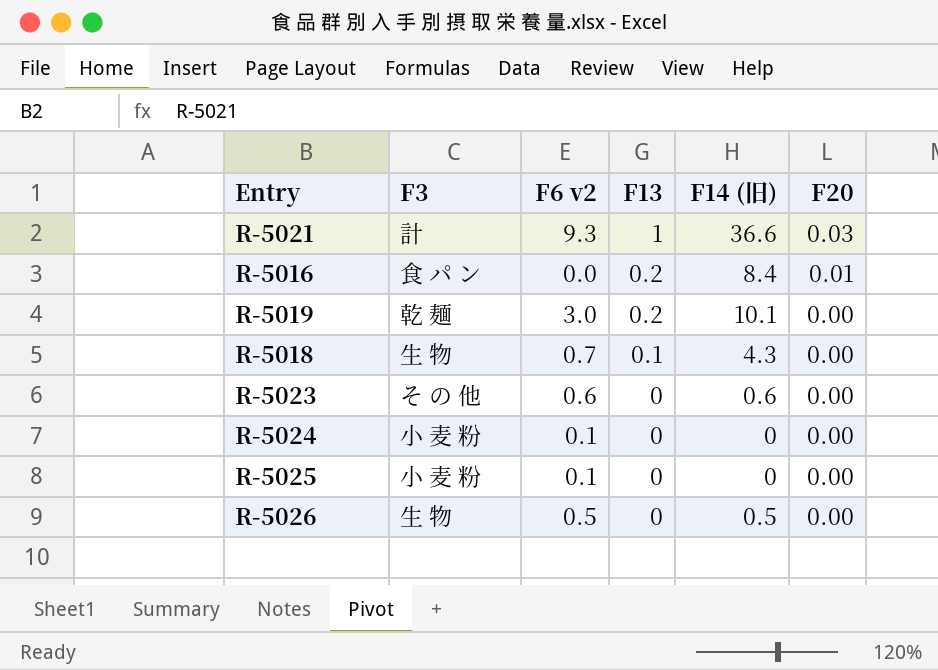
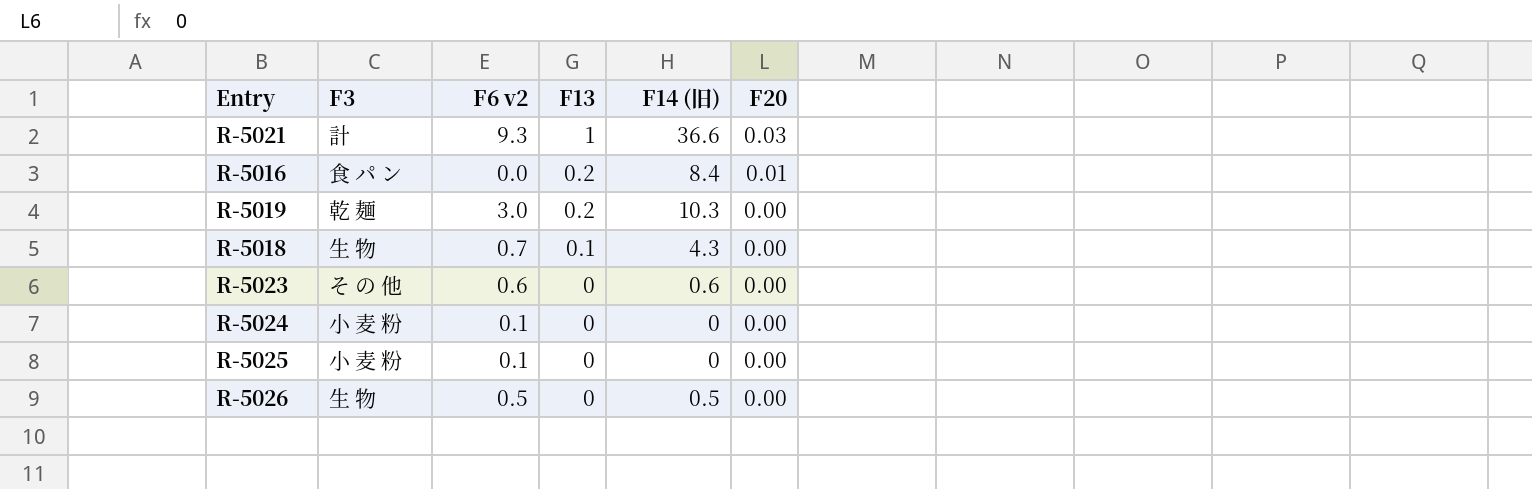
R-5019 | F14 (旧): 10.1 -> 10.3

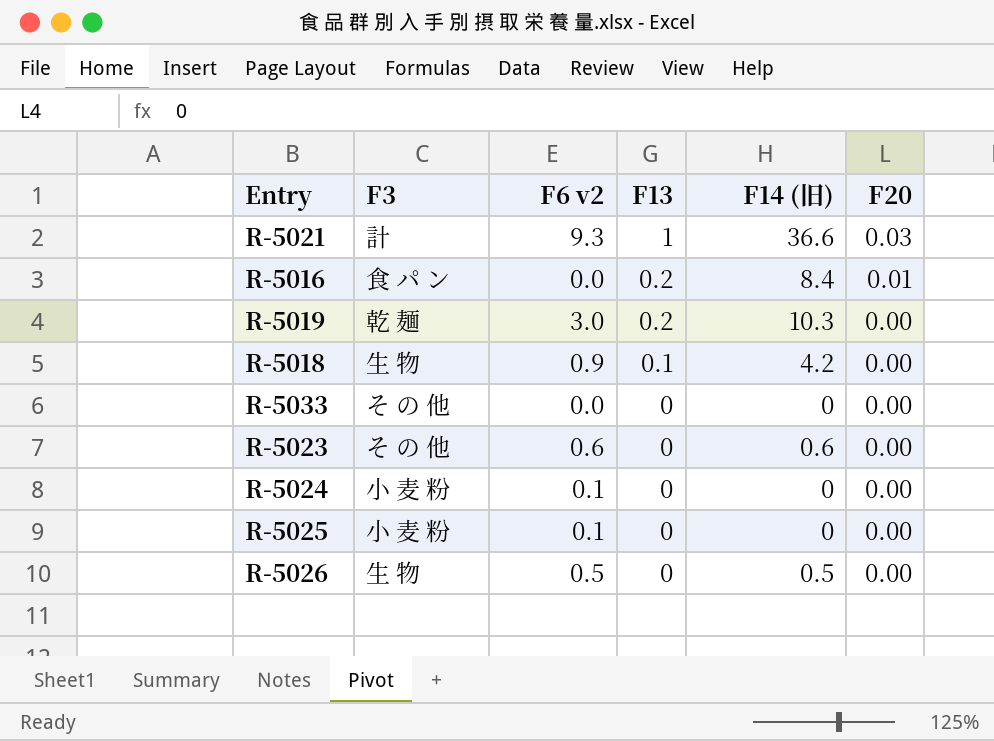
R-5018 | F6 v2: 0.7 -> 0.9
R-5018 | F14 (旧): 4.3 -> 4.2
row R-5033: none -> そ の 他 | 0.0 | 0 | 0 | 0.00

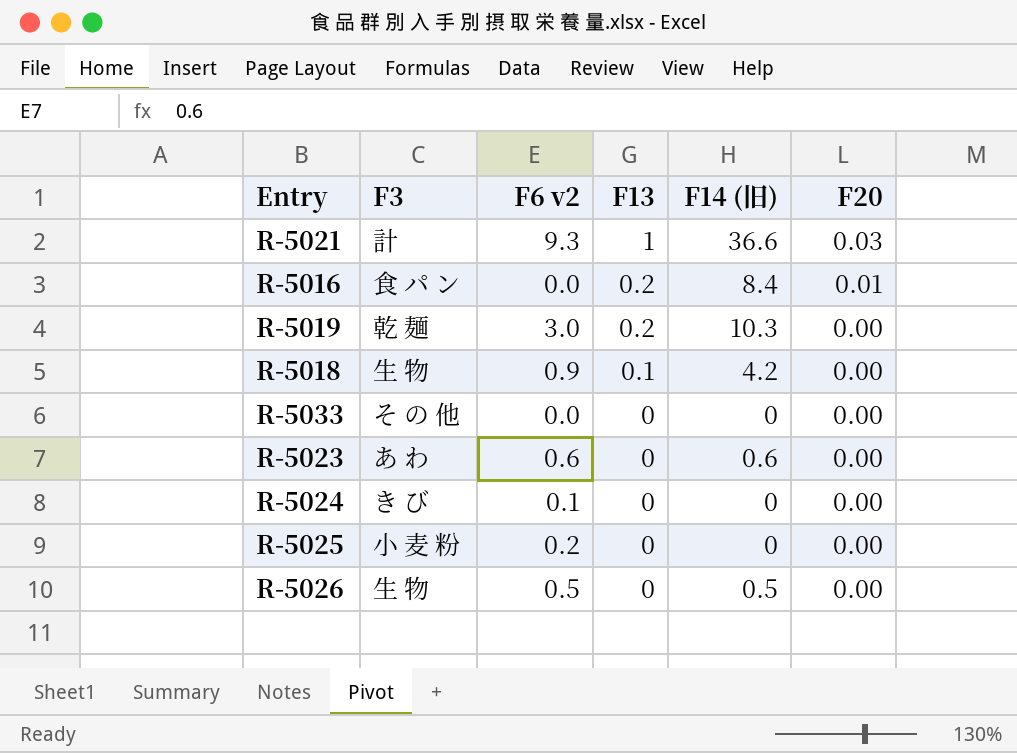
R-5023 | F3: そ の 他 -> あ わ
R-5024 | F3: 小 麦 粉 -> き び
R-5025 | F6 v2: 0.1 -> 0.2

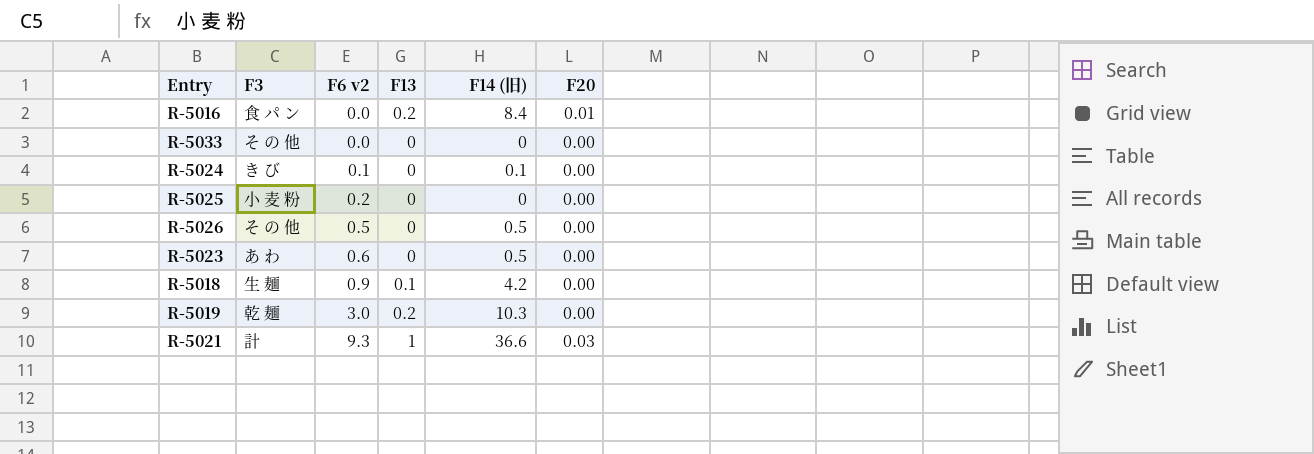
row order: F13 descending -> F6 v2 ascending
R-5024 | F14 (旧): 0 -> 0.1
R-5026 | F3: 生 物 -> そ の 他
R-5023 | F14 (旧): 0.6 -> 0.5
R-5018 | F3: 生 物 -> 生 麺

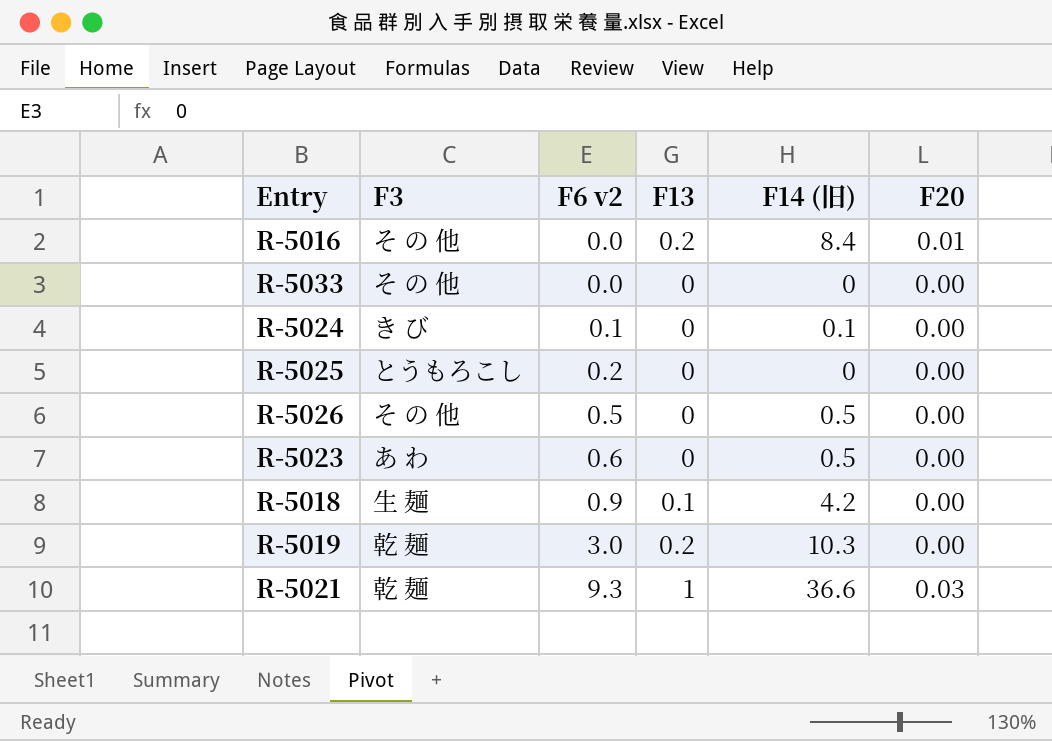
R-5016 | F3: 食 パ ン -> そ の 他
R-5025 | F3: 小 麦 粉 -> とうもろこし
R-5021 | F3: 計 -> 乾 麺

